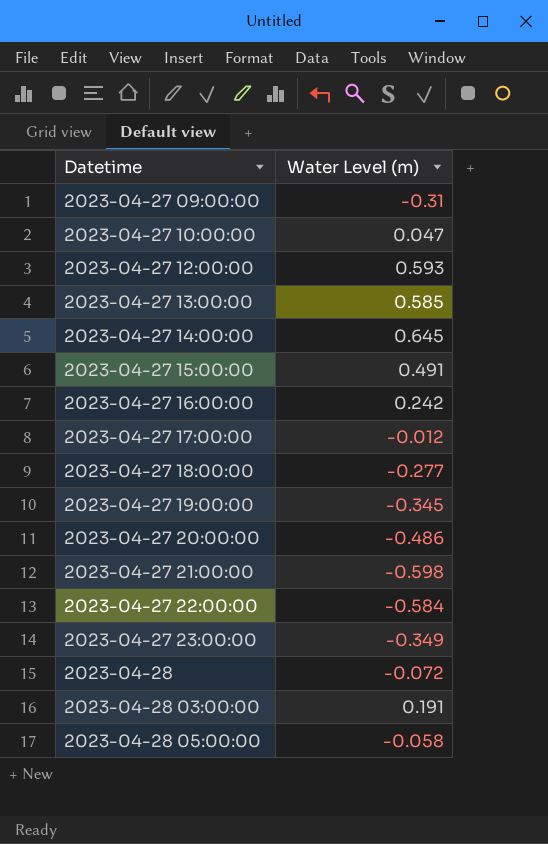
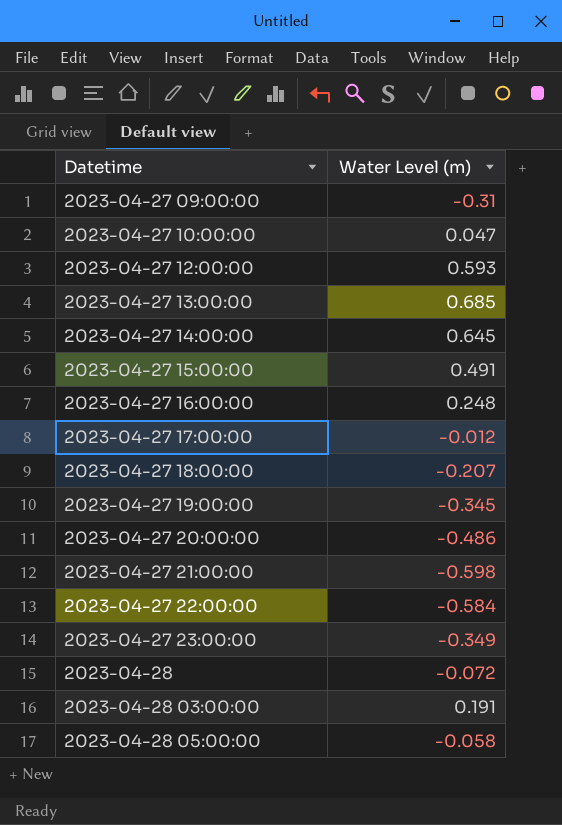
2023-04-27 13:00:00 | Water Level (m): 0.585 -> 0.685
2023-04-27 16:00:00 | Water Level (m): 0.242 -> 0.248
2023-04-27 18:00:00 | Water Level (m): -0.277 -> -0.207

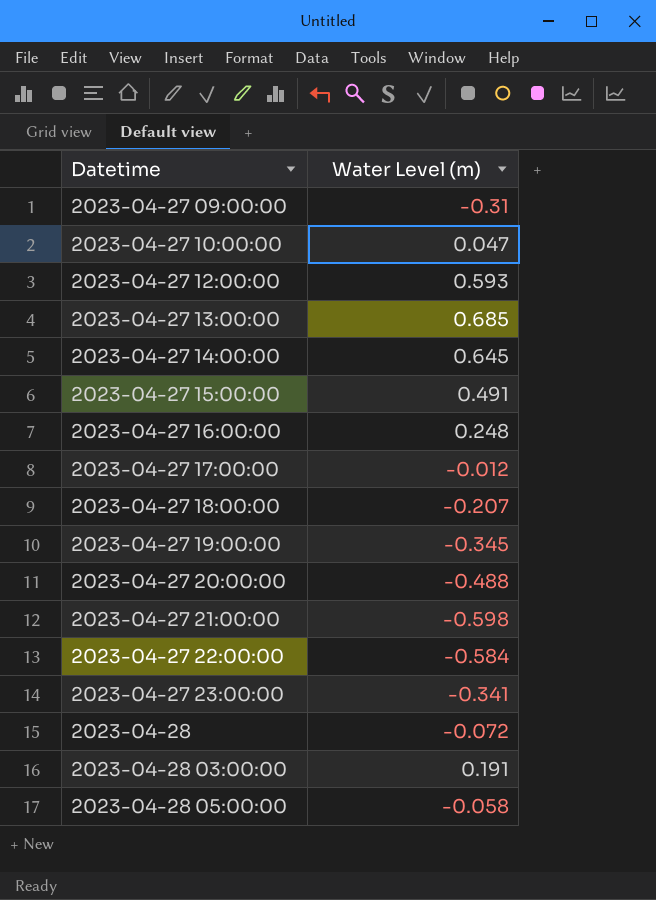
2023-04-27 20:00:00 | Water Level (m): -0.486 -> -0.488
2023-04-27 23:00:00 | Water Level (m): -0.349 -> -0.341

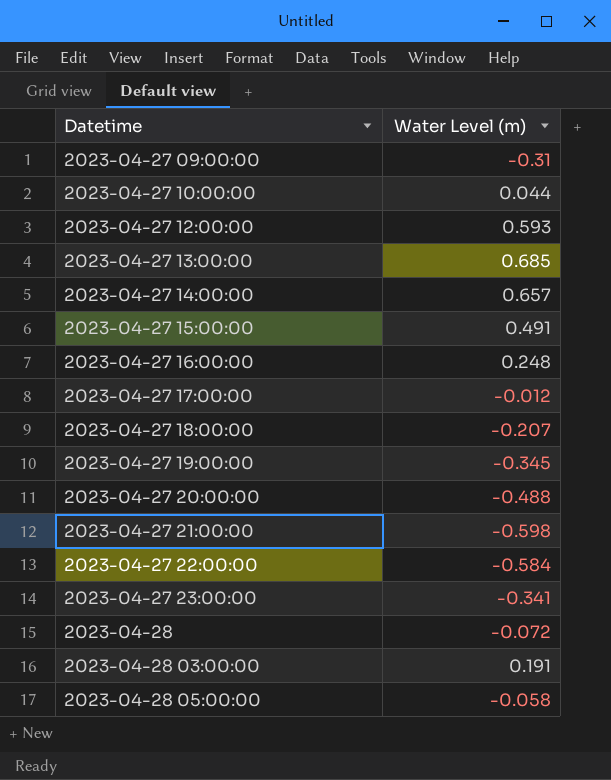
2023-04-27 10:00:00 | Water Level (m): 0.047 -> 0.044
2023-04-27 14:00:00 | Water Level (m): 0.645 -> 0.657

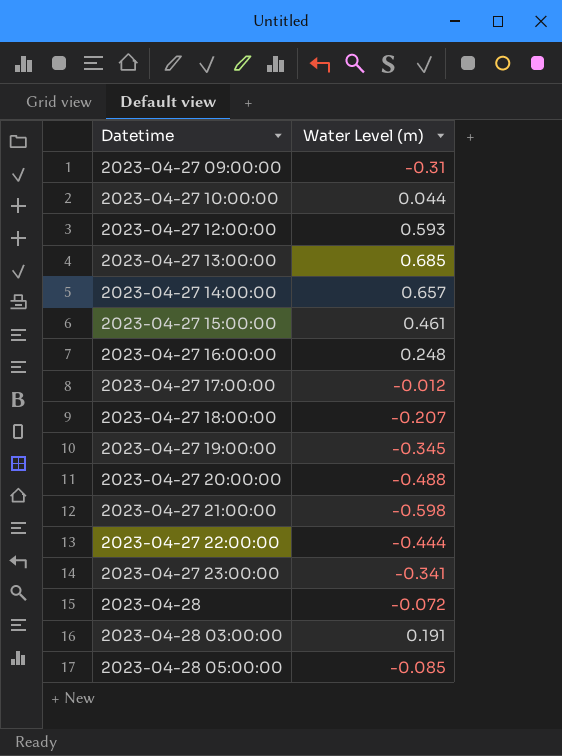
2023-04-27 15:00:00 | Water Level (m): 0.491 -> 0.461
2023-04-27 22:00:00 | Water Level (m): -0.584 -> -0.444
2023-04-28 05:00:00 | Water Level (m): -0.058 -> -0.085

